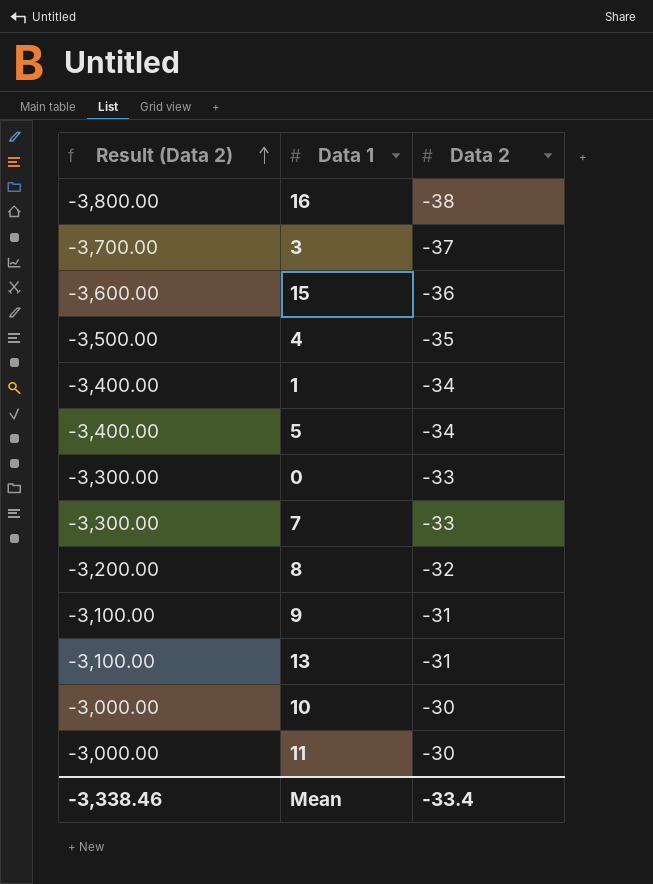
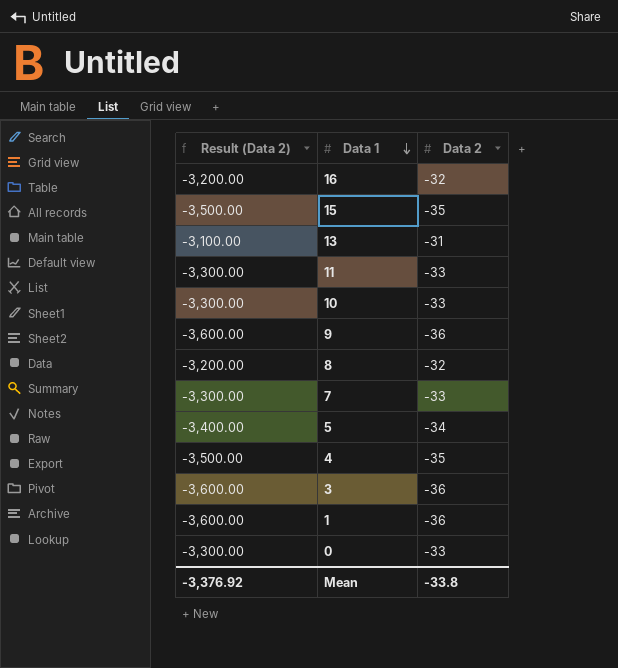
row order: Result (Data 2) ascending -> Data 1 descending
16 | Result (Data 2): -3,800.00 -> -3,200.00
16 | Data 2: -38 -> -32
15 | Result (Data 2): -3,600.00 -> -3,500.00
15 | Data 2: -36 -> -35
11 | Result (Data 2): -3,000.00 -> -3,300.00
11 | Data 2: -30 -> -33
10 | Result (Data 2): -3,000.00 -> -3,300.00
10 | Data 2: -30 -> -33
9 | Result (Data 2): -3,100.00 -> -3,600.00
9 | Data 2: -31 -> -36
3 | Result (Data 2): -3,700.00 -> -3,600.00
3 | Data 2: -37 -> -36
1 | Result (Data 2): -3,400.00 -> -3,600.00
1 | Data 2: -34 -> -36
Mean | Result (Data 2): -3,338.46 -> -3,376.92
Mean | Data 2: -33.4 -> -33.8

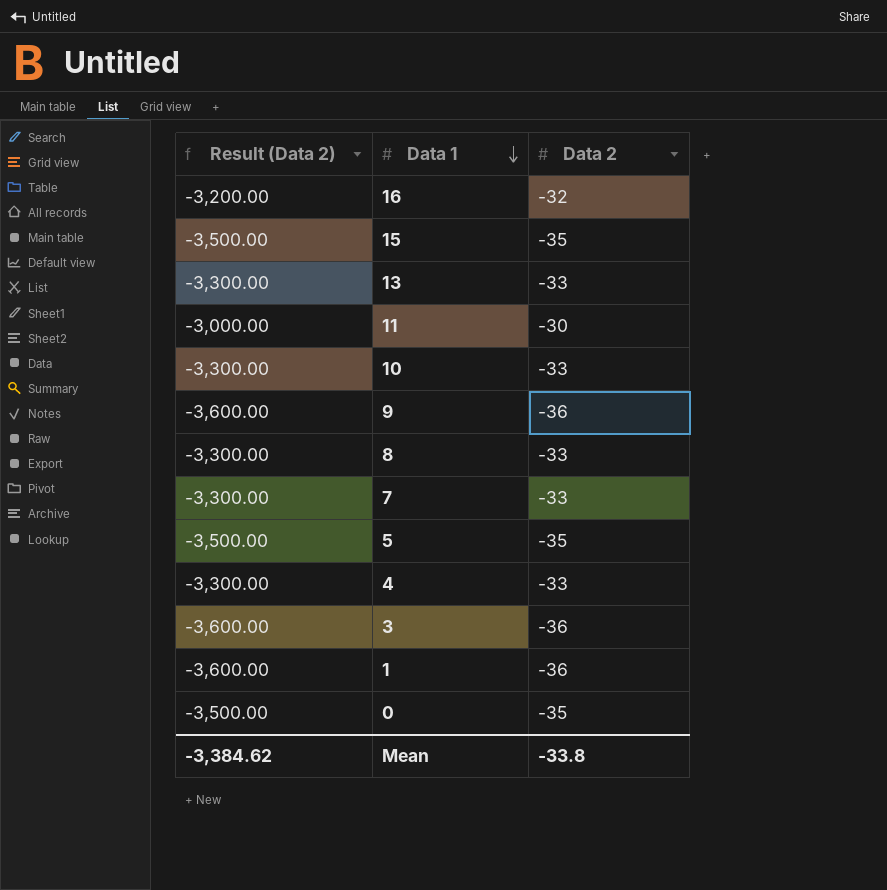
13 | Result (Data 2): -3,100.00 -> -3,300.00
13 | Data 2: -31 -> -33
11 | Result (Data 2): -3,300.00 -> -3,000.00
11 | Data 2: -33 -> -30
8 | Result (Data 2): -3,200.00 -> -3,300.00
8 | Data 2: -32 -> -33
5 | Result (Data 2): -3,400.00 -> -3,500.00
5 | Data 2: -34 -> -35
4 | Result (Data 2): -3,500.00 -> -3,300.00
4 | Data 2: -35 -> -33
0 | Result (Data 2): -3,300.00 -> -3,500.00
0 | Data 2: -33 -> -35
Mean | Result (Data 2): -3,376.92 -> -3,384.62

